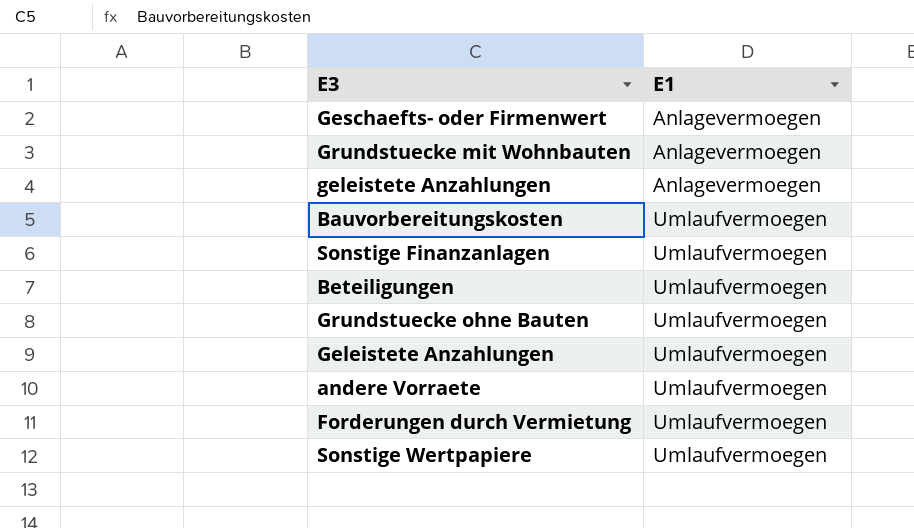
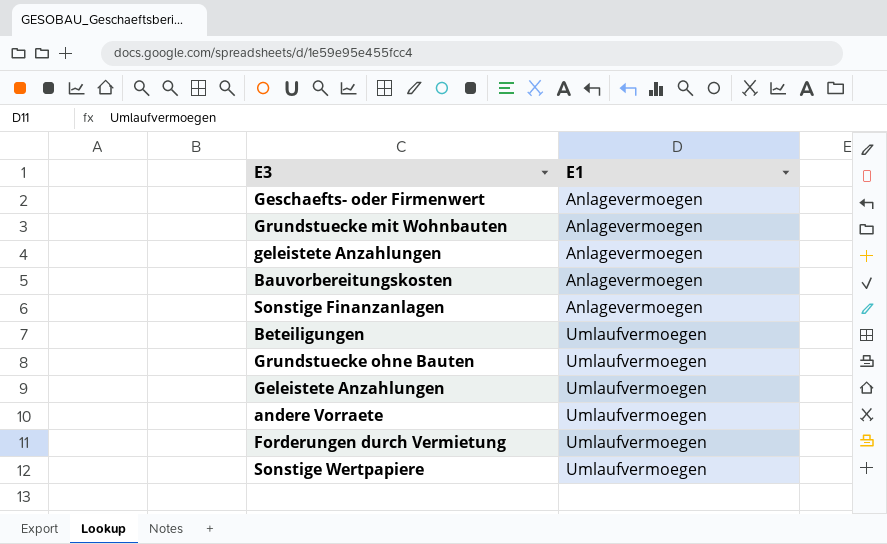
Bauvorbereitungskosten | E1: Umlaufvermoegen -> Anlagevermoegen
Sonstige Finanzanlagen | E1: Umlaufvermoegen -> Anlagevermoegen

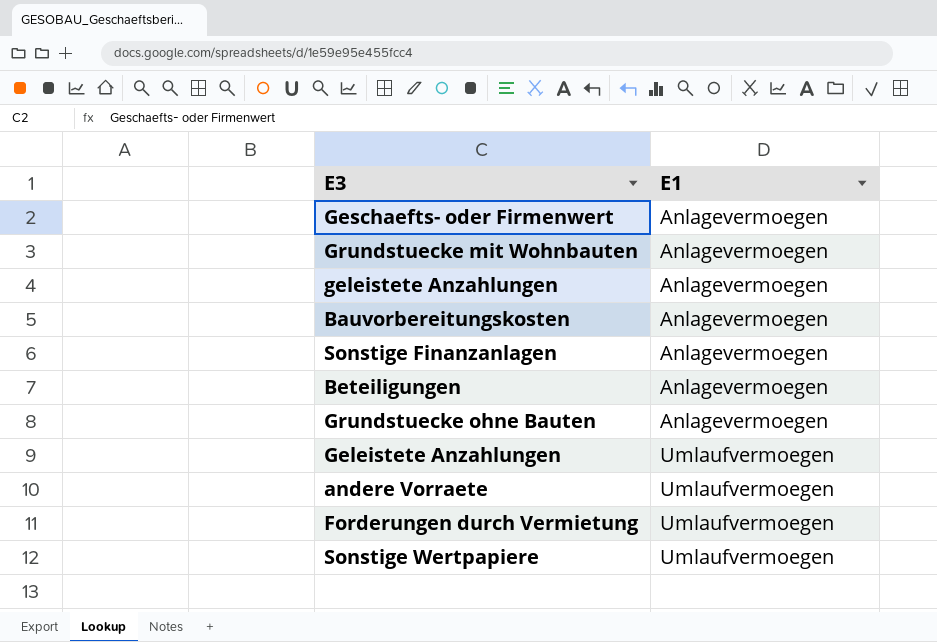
Beteiligungen | E1: Umlaufvermoegen -> Anlagevermoegen
Grundstuecke ohne Bauten | E1: Umlaufvermoegen -> Anlagevermoegen

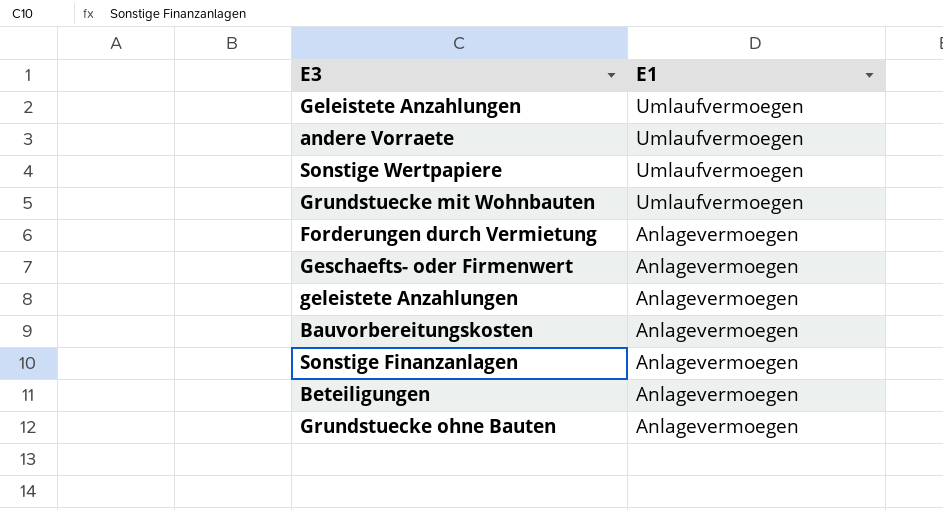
row order: E1 ascending -> E1 descending
Grundstuecke mit Wohnbauten | E1: Anlagevermoegen -> Umlaufvermoegen
Forderungen durch Vermietung | E1: Umlaufvermoegen -> Anlagevermoegen

